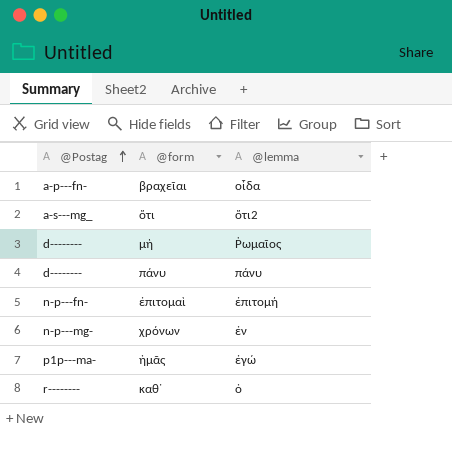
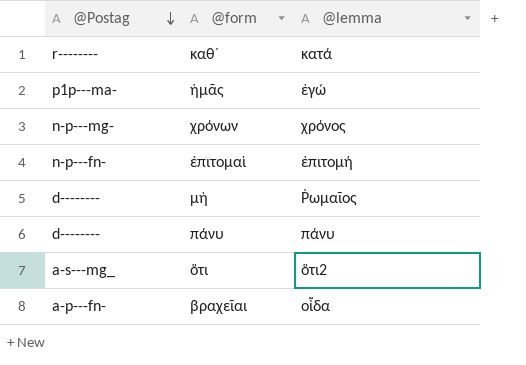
row order: @Postag ascending -> @Postag descending
καθ᾽ | @lemma: ὁ -> κατά
χρόνων | @lemma: ἐν -> χρόνος

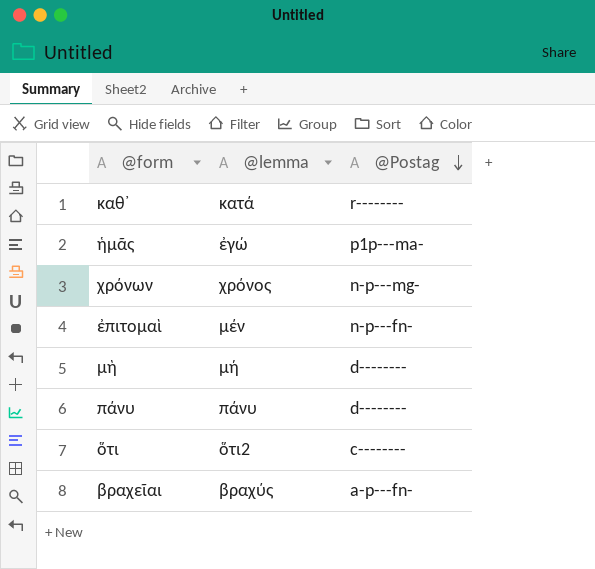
column @Postag | position: 1 -> 3
ἐπιτομαὶ | @lemma: ἐπιτομή -> μέν
μὴ | @lemma: Ῥωμαῖος -> μή
ὅτι | @Postag: a-s---mg_ -> c--------
βραχεῖαι | @lemma: οἶδα -> βραχύς

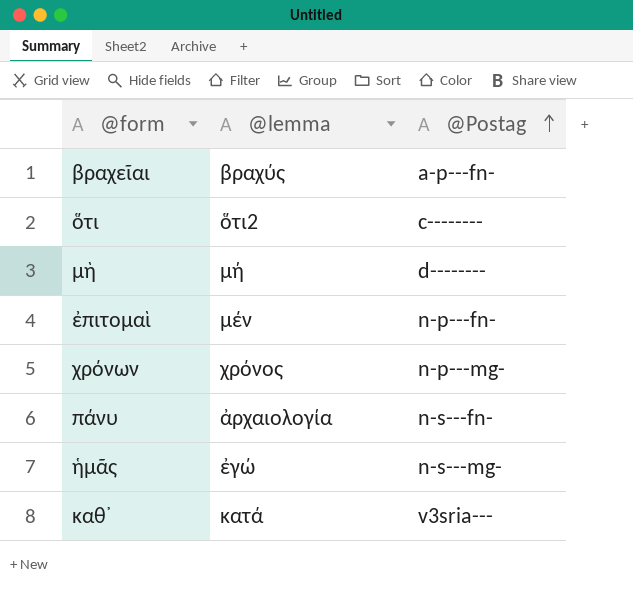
row order: @Postag descending -> @Postag ascending
πάνυ | @lemma: πάνυ -> ἀρχαιολογία
πάνυ | @Postag: d-------- -> n-s---fn-
ἡμᾶς | @Postag: p1p---ma- -> n-s---mg-
καθ᾽ | @Postag: r-------- -> v3sria---

